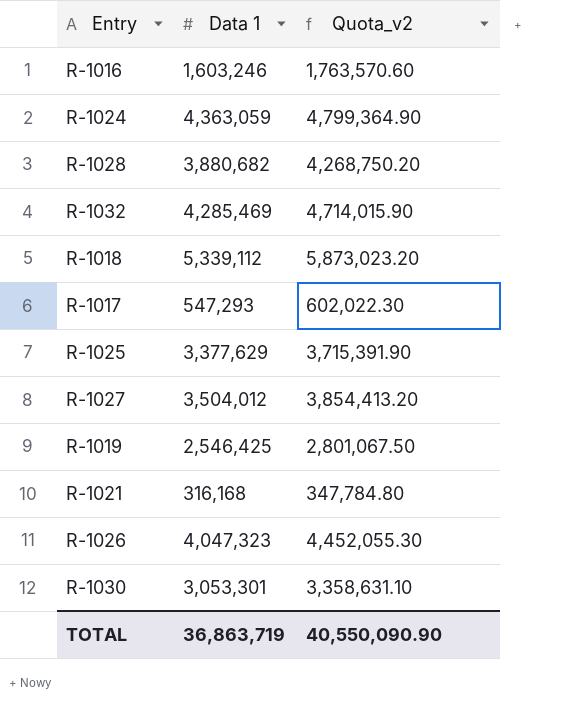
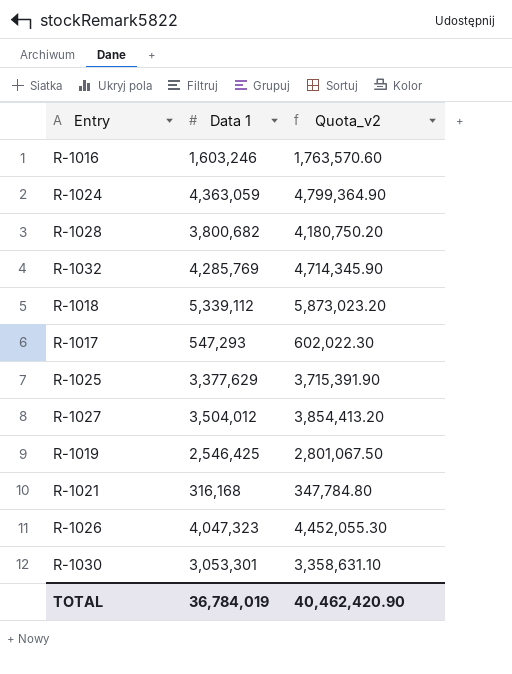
R-1028 | Data 1: 3,880,682 -> 3,800,682
R-1028 | Quota_v2: 4,268,750.20 -> 4,180,750.20
R-1032 | Data 1: 4,285,469 -> 4,285,769
R-1032 | Quota_v2: 4,714,015.90 -> 4,714,345.90
TOTAL | Data 1: 36,863,719 -> 36,784,019
TOTAL | Quota_v2: 40,550,090.90 -> 40,462,420.90

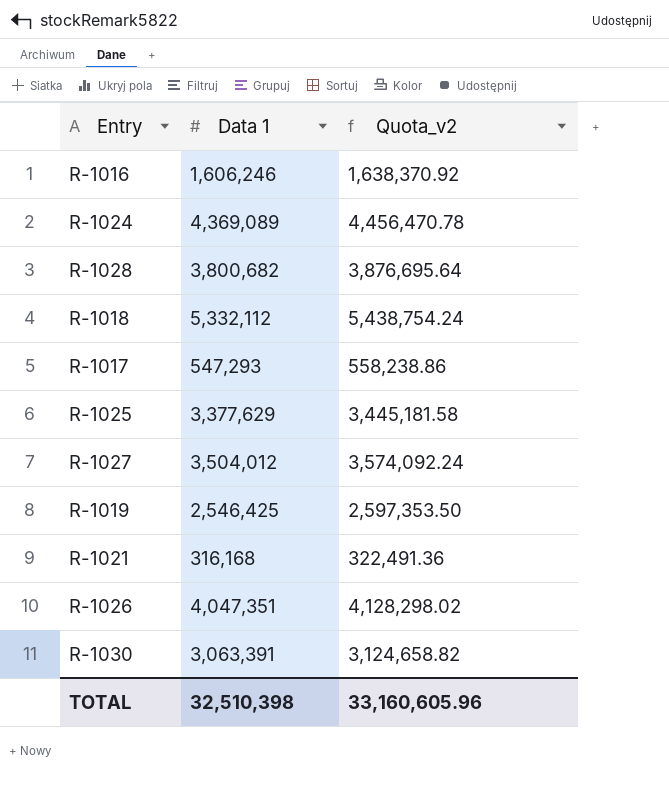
column Quota_v2 | formula: [Data 1] * 1.1 -> [Data 1] * 1.02
row R-1032: 4,285,769 | 4,714,345.90 -> none
R-1016 | Data 1: 1,603,246 -> 1,606,246
R-1024 | Data 1: 4,363,059 -> 4,369,089
R-1018 | Data 1: 5,339,112 -> 5,332,112
R-1026 | Data 1: 4,047,323 -> 4,047,351
R-1030 | Data 1: 3,053,301 -> 3,063,391
TOTAL | Data 1: 36,784,019 -> 32,510,398
TOTAL | Quota_v2: 40,462,420.90 -> 33,160,605.96

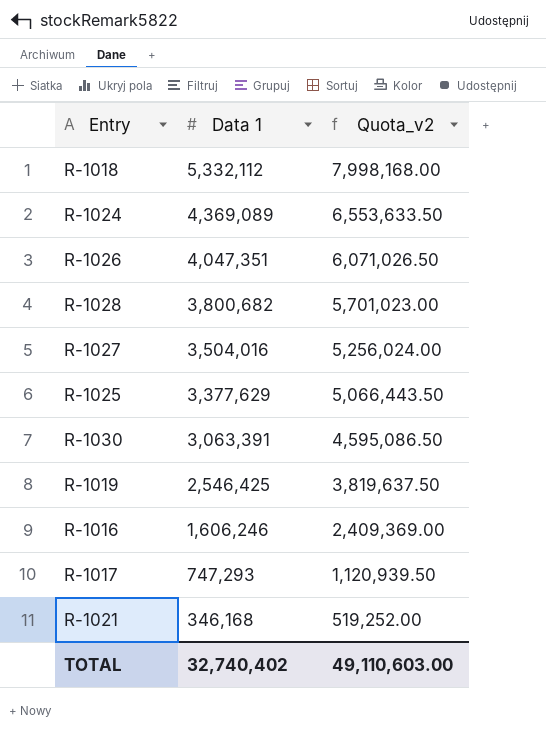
row order: none -> Data 1 descending
column Quota_v2 | formula: [Data 1] * 1.02 -> [Data 1] * 1.5
R-1027 | Data 1: 3,504,012 -> 3,504,016
R-1017 | Data 1: 547,293 -> 747,293
R-1021 | Data 1: 316,168 -> 346,168
TOTAL | Data 1: 32,510,398 -> 32,740,402
TOTAL | Quota_v2: 33,160,605.96 -> 49,110,603.00

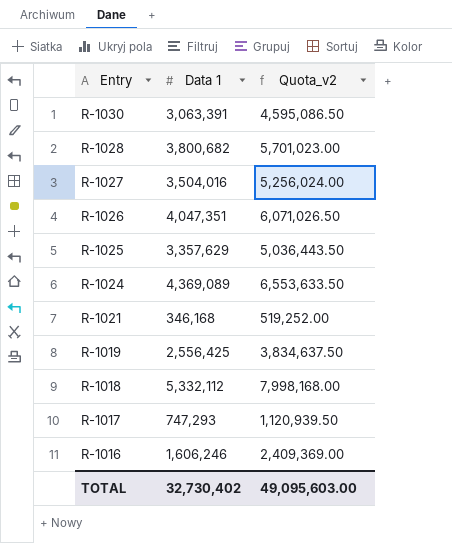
row order: Data 1 descending -> Entry descending
R-1025 | Data 1: 3,377,629 -> 3,357,629
R-1025 | Quota_v2: 5,066,443.50 -> 5,036,443.50
R-1019 | Data 1: 2,546,425 -> 2,556,425
R-1019 | Quota_v2: 3,819,637.50 -> 3,834,637.50
TOTAL | Data 1: 32,740,402 -> 32,730,402
TOTAL | Quota_v2: 49,110,603.00 -> 49,095,603.00

